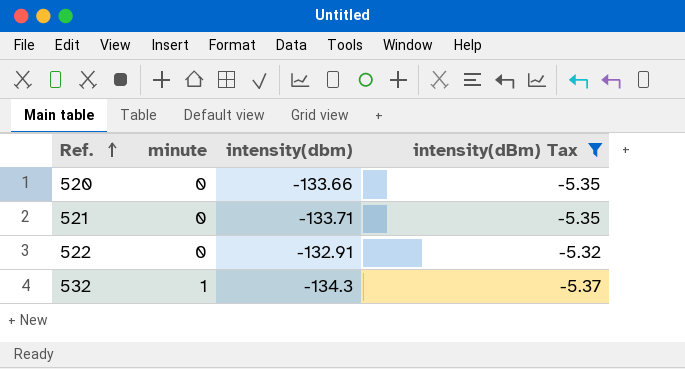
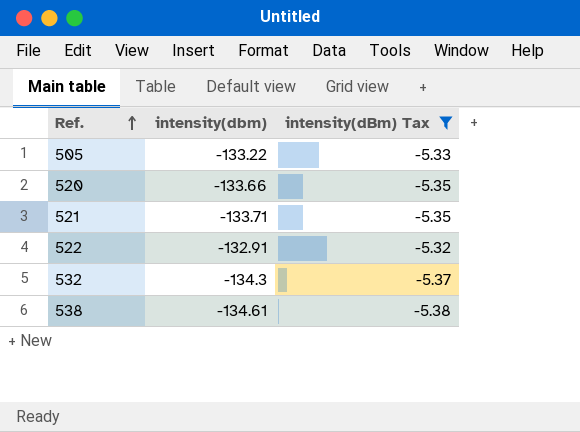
column minute | position: 2 -> none
row 505: none -> -133.22 | -5.33
row 538: none -> -134.61 | -5.38

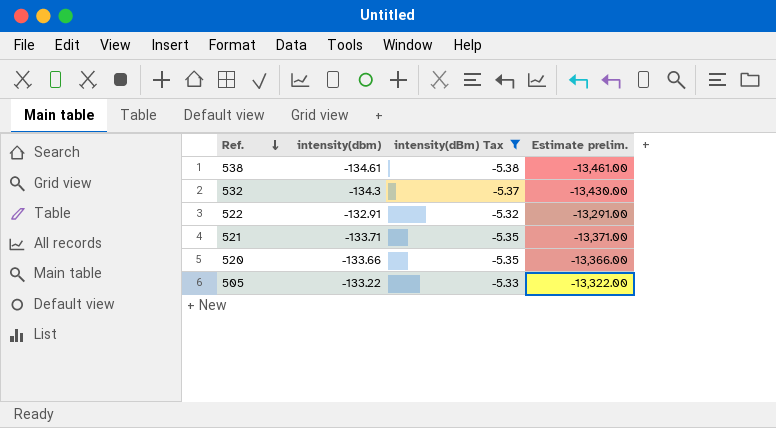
row order: Ref. ascending -> Ref. descending
column Estimate prelim. | formula: none -> [intensity(dbm)] * 100

